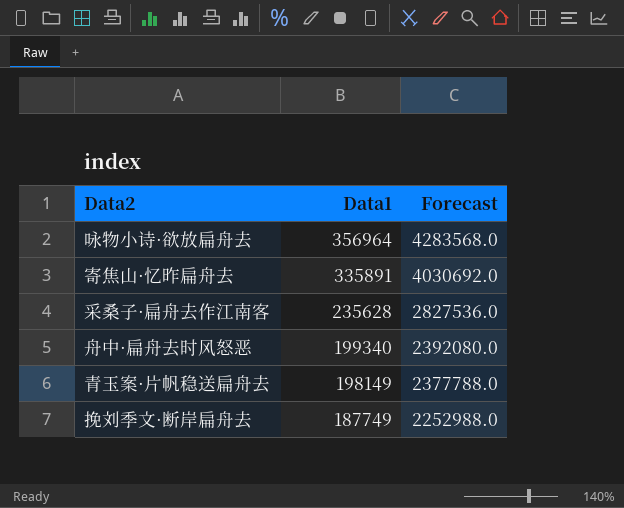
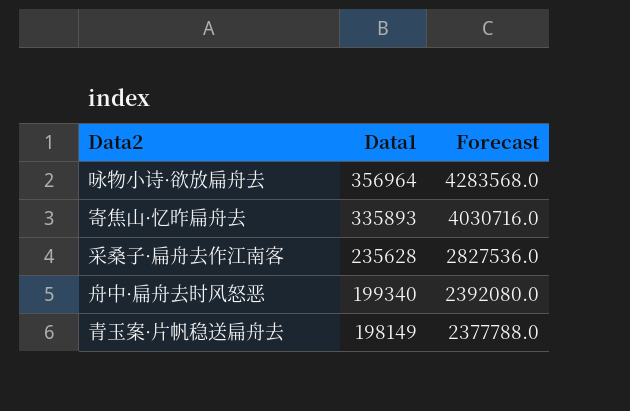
row 挽刘季文·断岸扁舟去: 187749 | 2252988.0 -> none
寄焦山·忆昨扁舟去 | Data1: 335891 -> 335893
寄焦山·忆昨扁舟去 | Forecast: 4030692.0 -> 4030716.0

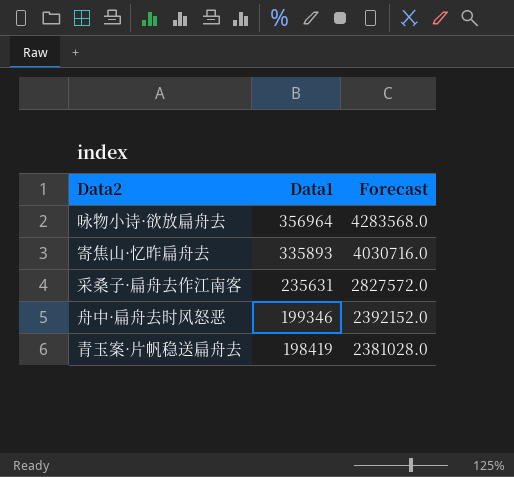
采桑子·扁舟去作江南客 | Data1: 235628 -> 235631
采桑子·扁舟去作江南客 | Forecast: 2827536.0 -> 2827572.0
舟中·扁舟去时风怒恶 | Data1: 199340 -> 199346
舟中·扁舟去时风怒恶 | Forecast: 2392080.0 -> 2392152.0
青玉案·片帆稳送扁舟去 | Data1: 198149 -> 198419
青玉案·片帆稳送扁舟去 | Forecast: 2377788.0 -> 2381028.0

